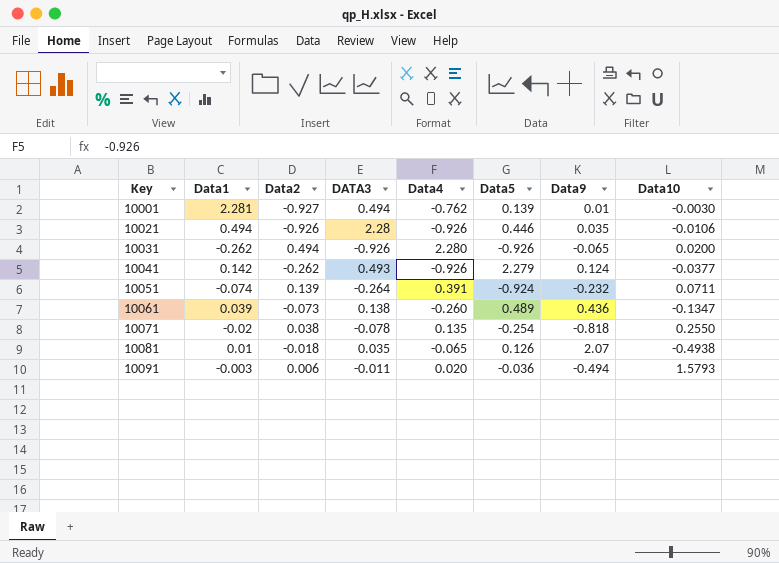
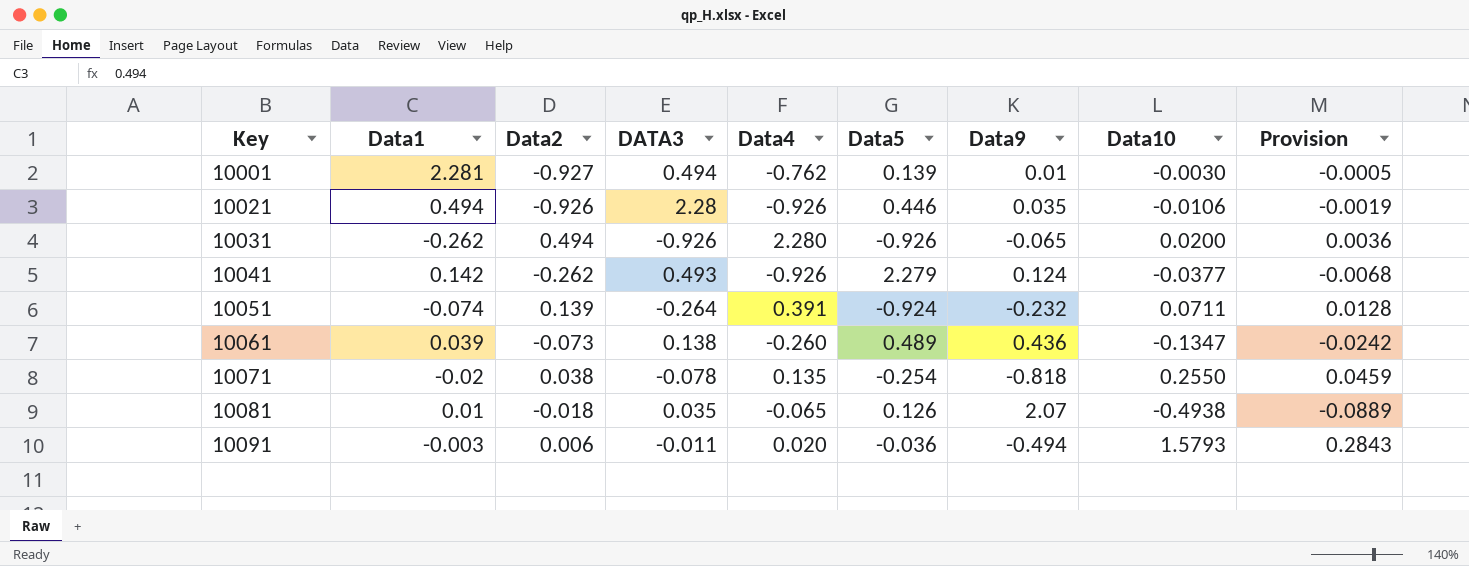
column Provision | formula: none -> [Data10] * 0.18

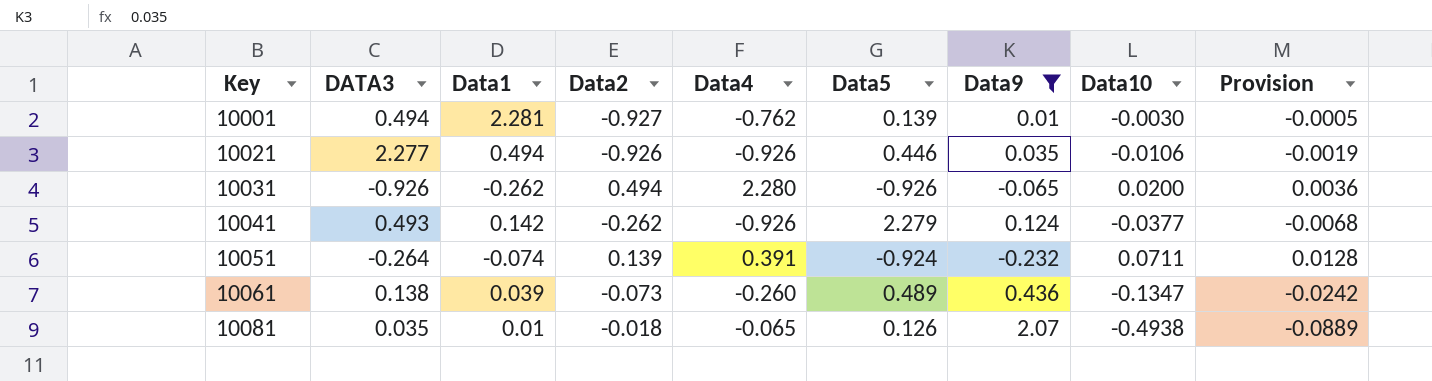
filter: none -> Data9 >= -0.232
column DATA3 | position: 4 -> 2
10021 | DATA3: 2.28 -> 2.277

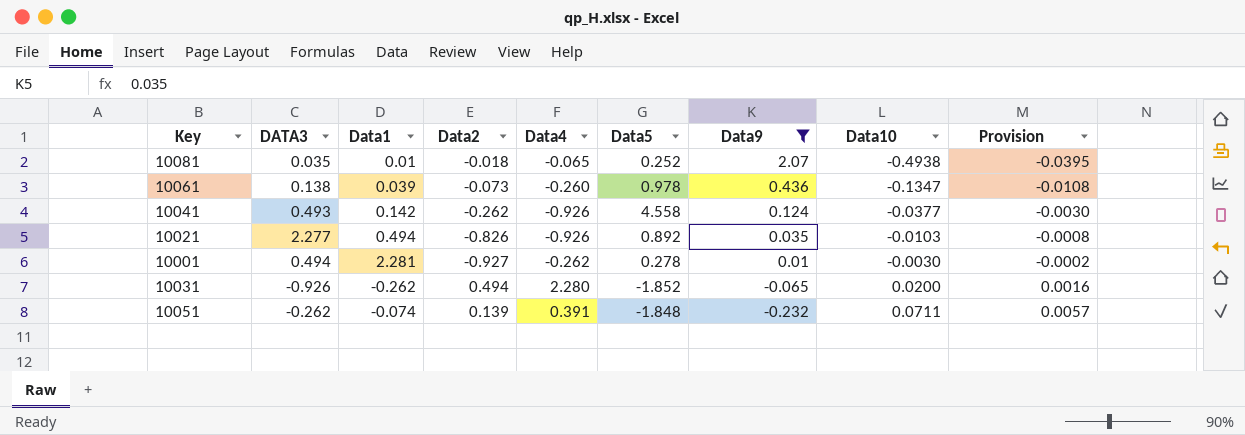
row order: Key ascending -> Data9 descending
column Provision | formula: [Data10] * 0.18 -> [Data10] * 0.08
10081 | Data5: 0.126 -> 0.252
10061 | Data5: 0.489 -> 0.978
10041 | Data5: 2.279 -> 4.558
10021 | Data2: -0.926 -> -0.826
10021 | Data5: 0.446 -> 0.892
10021 | Data10: -0.0106 -> -0.0103
10001 | Data4: -0.762 -> -0.262
10001 | Data5: 0.139 -> 0.278
10031 | Data5: -0.926 -> -1.852
10051 | DATA3: -0.264 -> -0.262
10051 | Data5: -0.924 -> -1.848

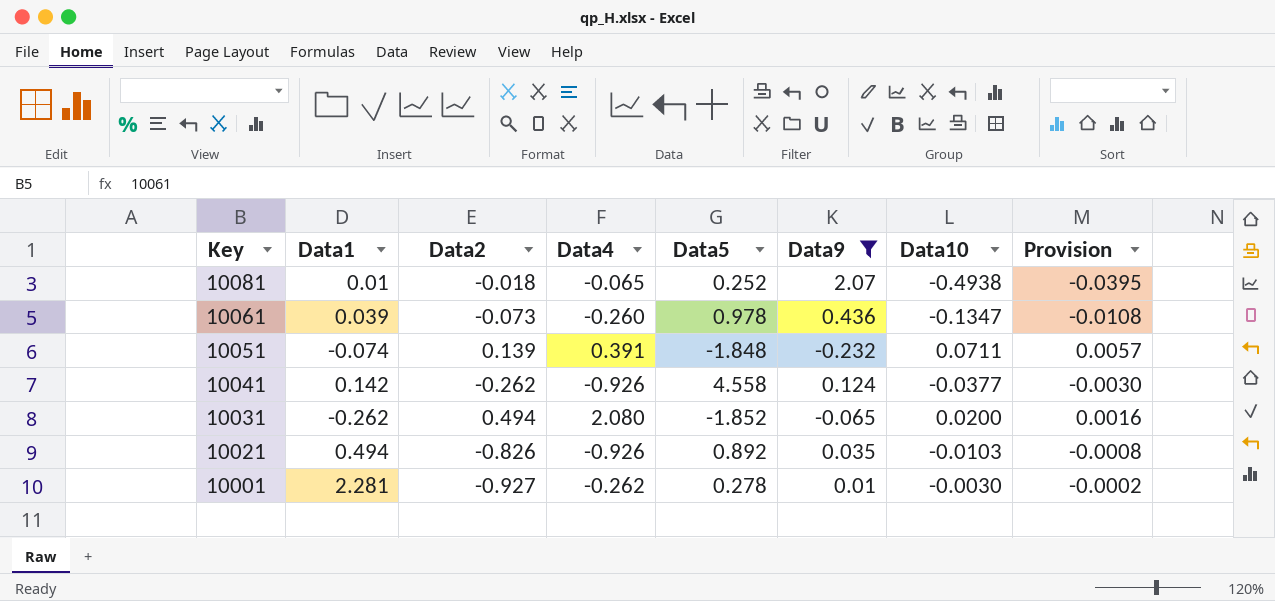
row order: Data9 descending -> Key descending
column DATA3 | position: 2 -> none
10031 | Data4: 2.280 -> 2.080

